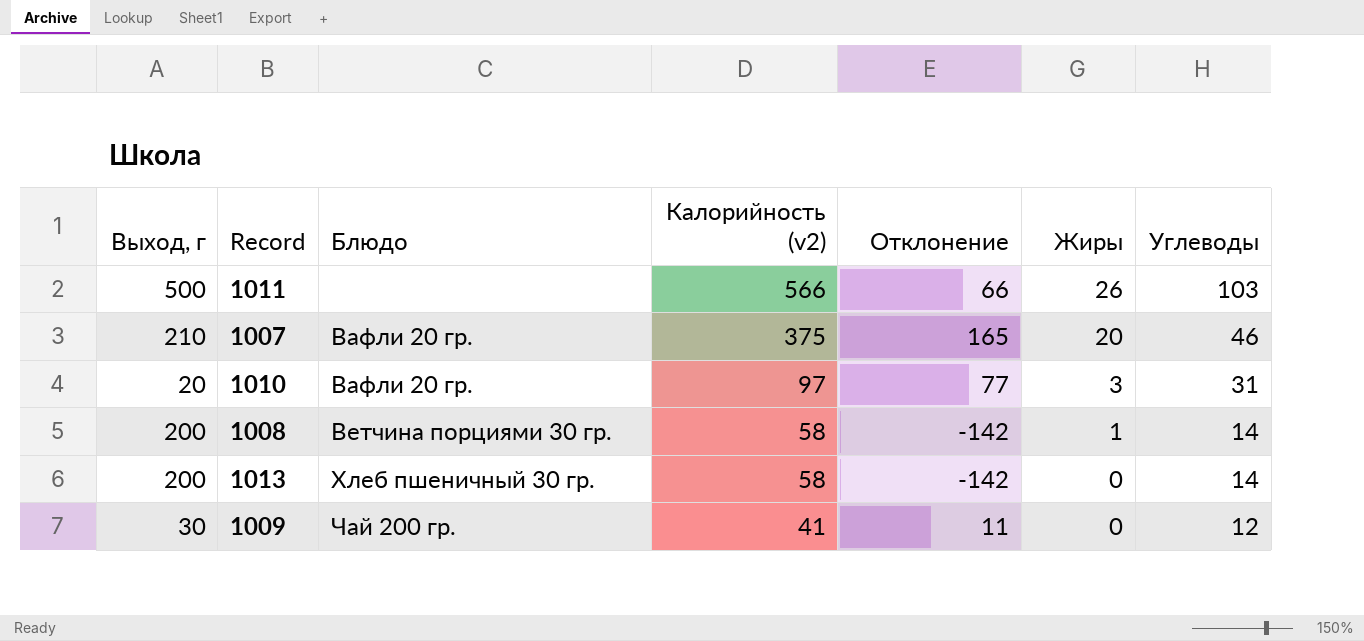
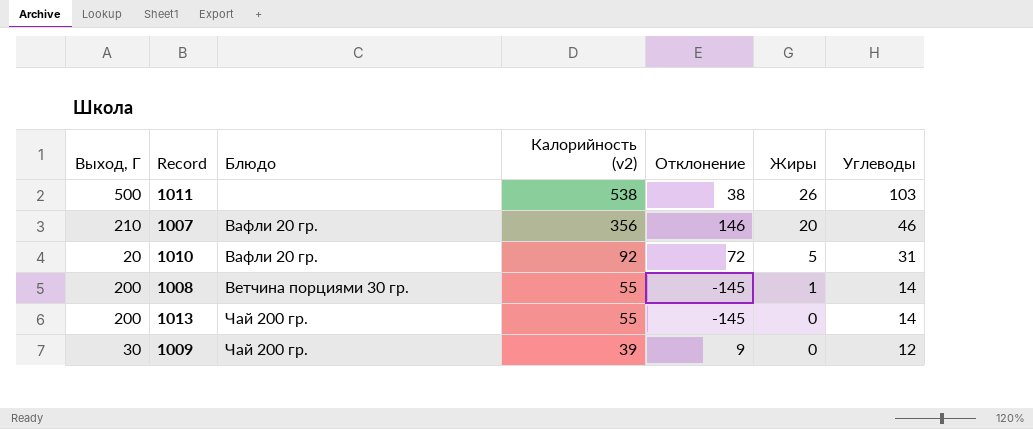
column name: Выход, г -> Выход, Г
1011 | Калорийность (v2): 566 -> 538
1011 | Отклонение: 66 -> 38
1007 | Калорийность (v2): 375 -> 356
1007 | Отклонение: 165 -> 146
1010 | Калорийность (v2): 97 -> 92
1010 | Отклонение: 77 -> 72
1010 | Жиры: 3 -> 5
1008 | Калорийность (v2): 58 -> 55
1008 | Отклонение: -142 -> -145
1013 | Блюдо: Хлеб пшеничный 30 гр. -> Чай 200 гр.
1013 | Калорийность (v2): 58 -> 55
1013 | Отклонение: -142 -> -145
1009 | Калорийность (v2): 41 -> 39
1009 | Отклонение: 11 -> 9

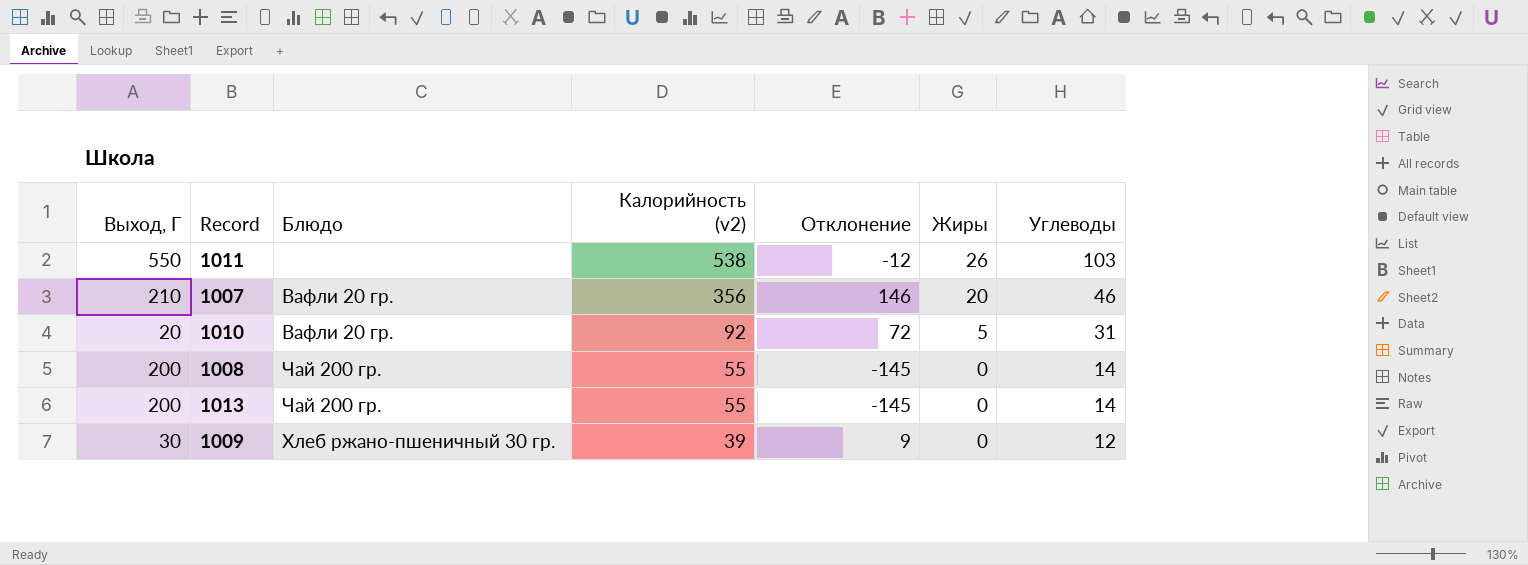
1011 | Выход, Г: 500 -> 550
1011 | Отклонение: 38 -> -12
1008 | Блюдо: Ветчина порциями 30 гр. -> Чай 200 гр.
1008 | Жиры: 1 -> 0
1009 | Блюдо: Чай 200 гр. -> Хлеб ржано-пшеничный 30 гр.

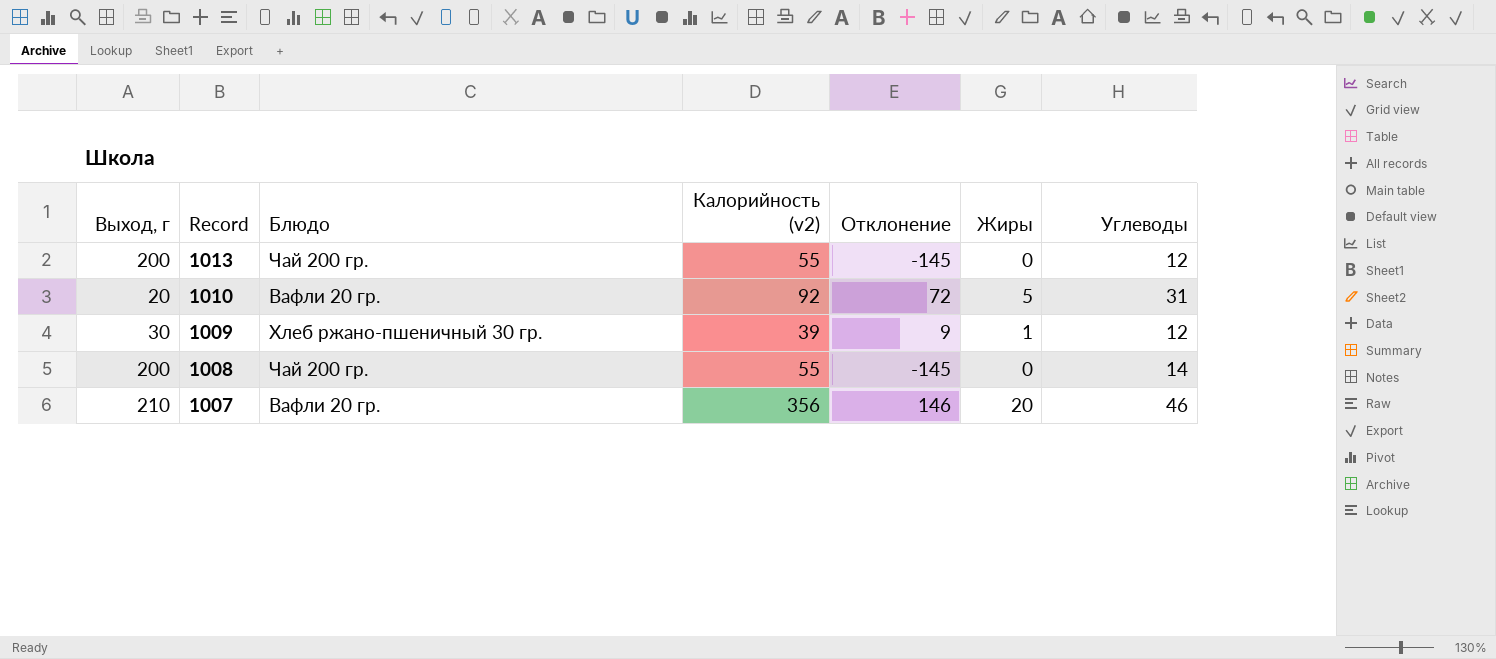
row order: Калорийность (v2) descending -> Record descending
column name: Выход, Г -> Выход, г
row 1011: 550 | none | 538 | -12 | 26 | 103 -> none
1013 | Углеводы: 14 -> 12
1009 | Жиры: 0 -> 1

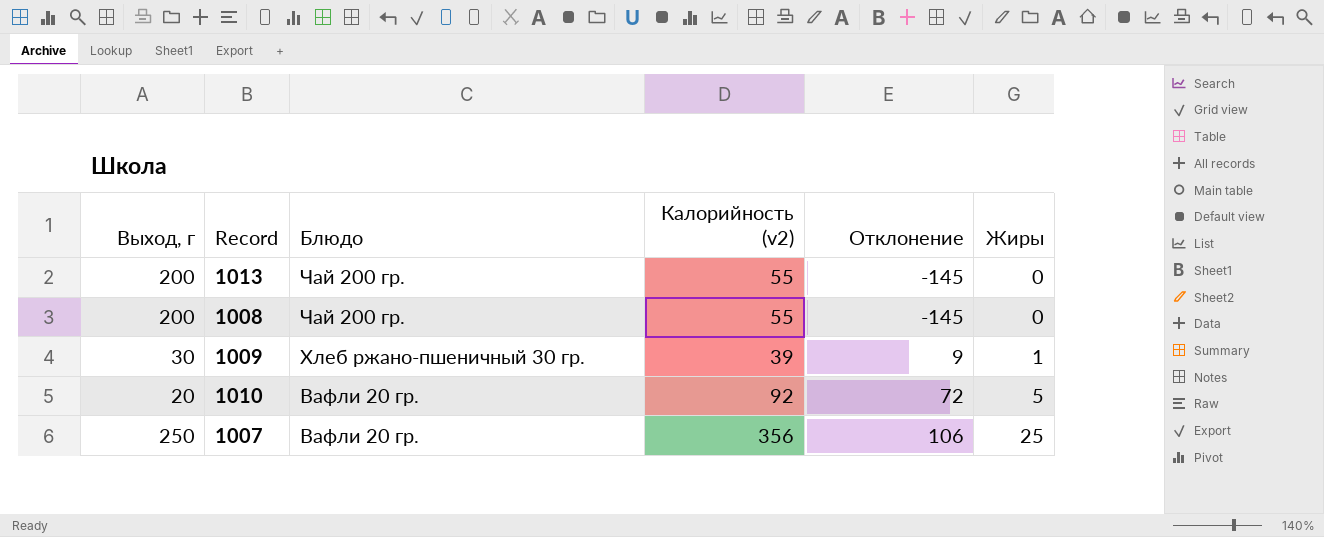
row order: Record descending -> Блюдо descending
column Углеводы | position: 7 -> none
1007 | Выход, г: 210 -> 250
1007 | Отклонение: 146 -> 106
1007 | Жиры: 20 -> 25

